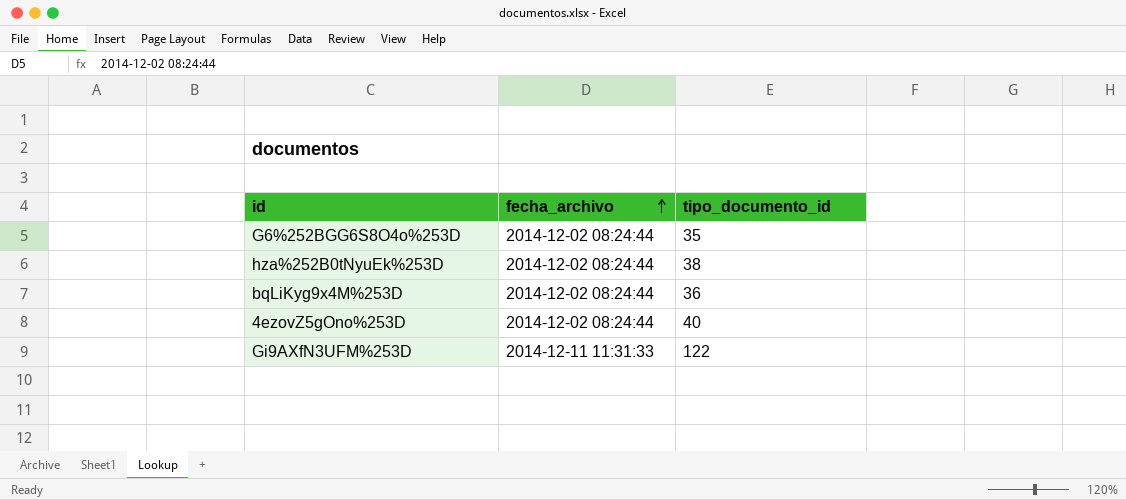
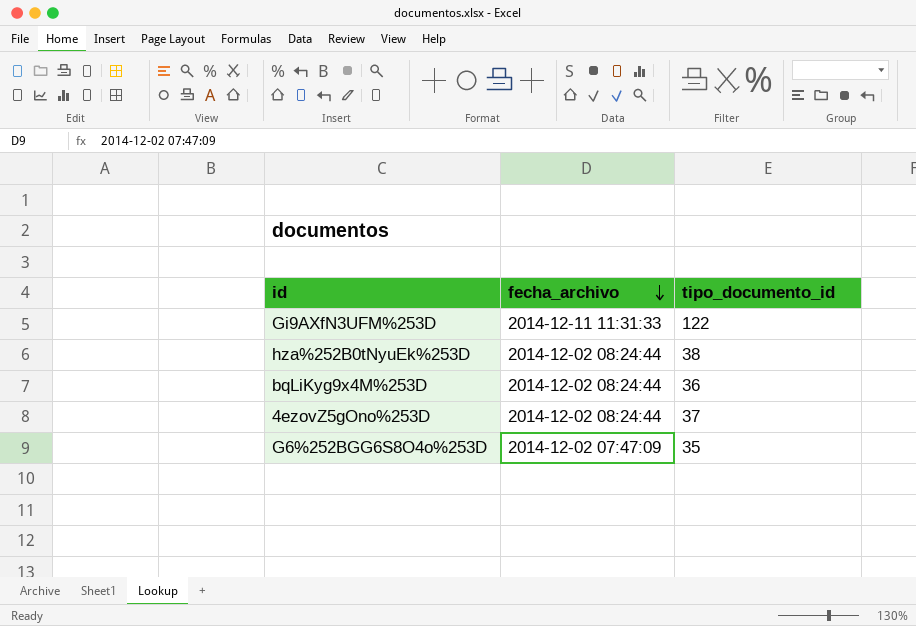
row order: fecha_archivo ascending -> fecha_archivo descending
4ezovZ5gOno%253D | tipo_documento_id: 40 -> 37
G6%252BGG6S8O4o%253D | fecha_archivo: 2014-12-02 08:24:44 -> 2014-12-02 07:47:09

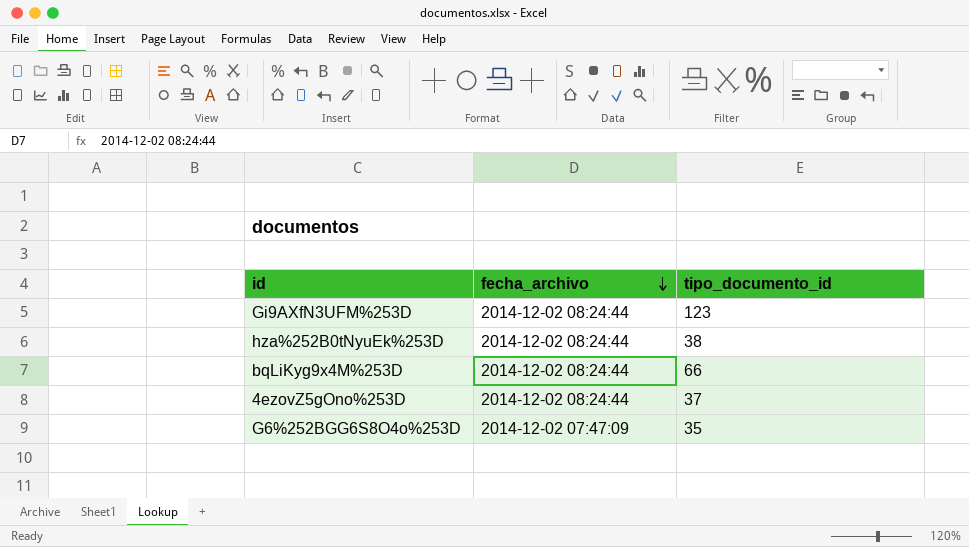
Gi9AXfN3UFM%253D | fecha_archivo: 2014-12-11 11:31:33 -> 2014-12-02 08:24:44
Gi9AXfN3UFM%253D | tipo_documento_id: 122 -> 123
bqLiKyg9x4M%253D | tipo_documento_id: 36 -> 66

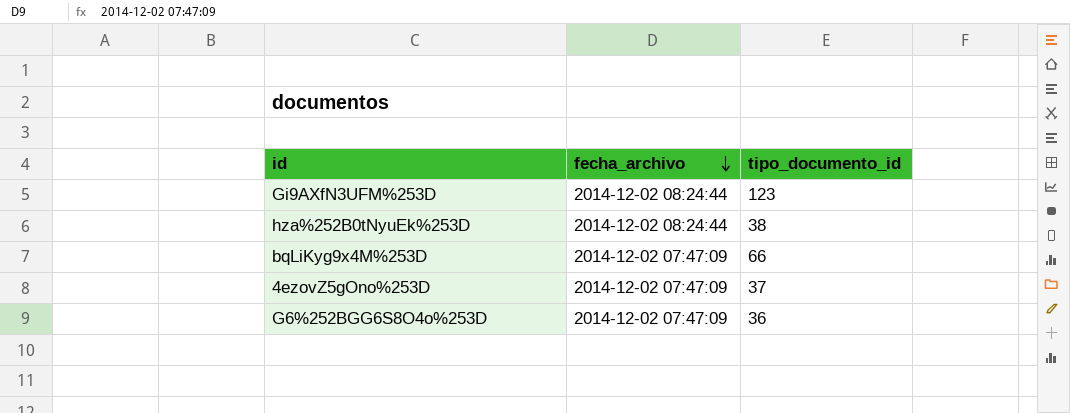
bqLiKyg9x4M%253D | fecha_archivo: 2014-12-02 08:24:44 -> 2014-12-02 07:47:09
4ezovZ5gOno%253D | fecha_archivo: 2014-12-02 08:24:44 -> 2014-12-02 07:47:09
G6%252BGG6S8O4o%253D | tipo_documento_id: 35 -> 36

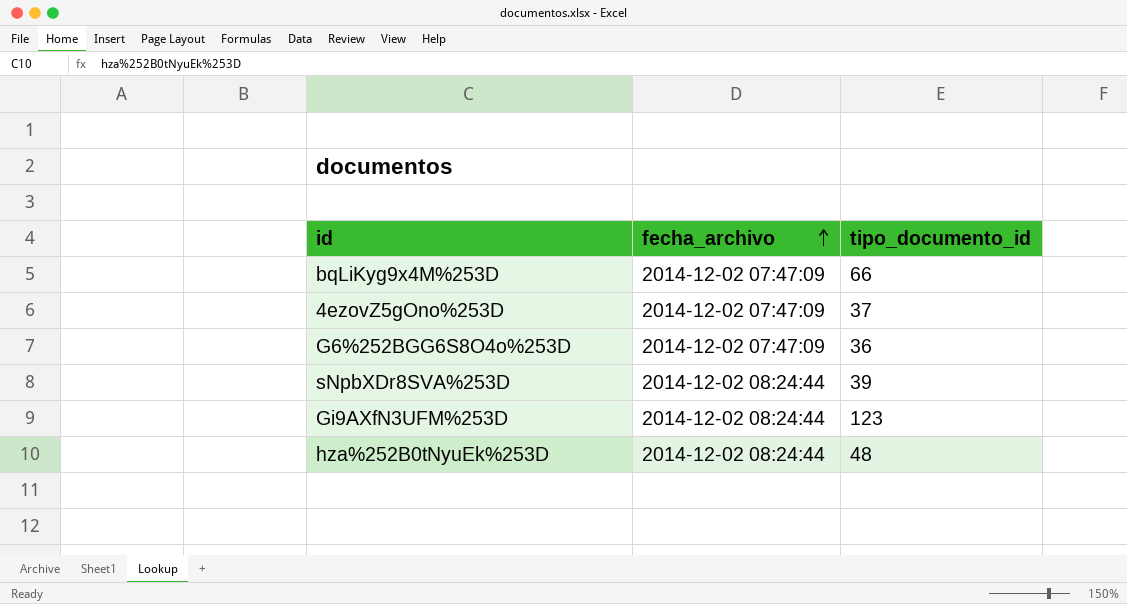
row order: fecha_archivo descending -> fecha_archivo ascending
row sNpbXDr8SVA%253D: none -> 2014-12-02 08:24:44 | 39
hza%252B0tNyuEk%253D | tipo_documento_id: 38 -> 48

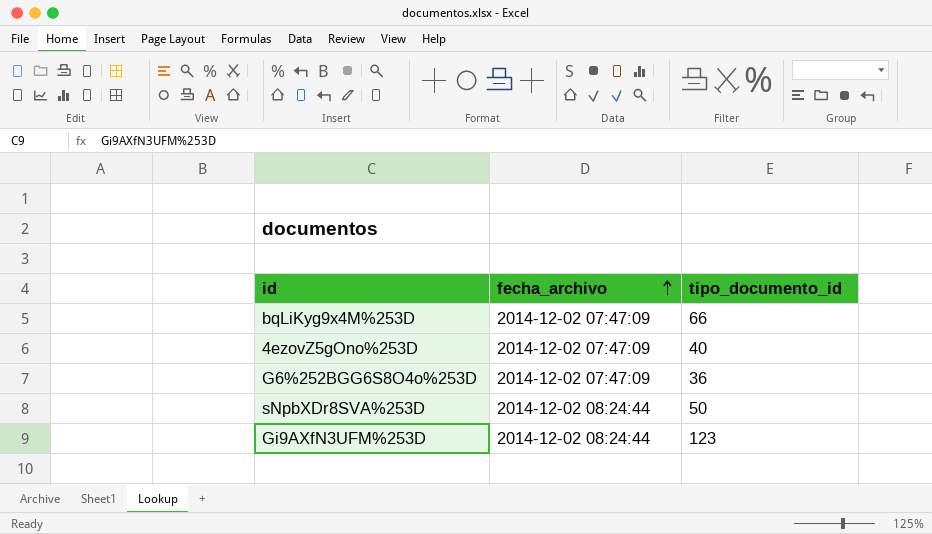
row hza%252B0tNyuEk%253D: 2014-12-02 08:24:44 | 48 -> none
4ezovZ5gOno%253D | tipo_documento_id: 37 -> 40
sNpbXDr8SVA%253D | tipo_documento_id: 39 -> 50

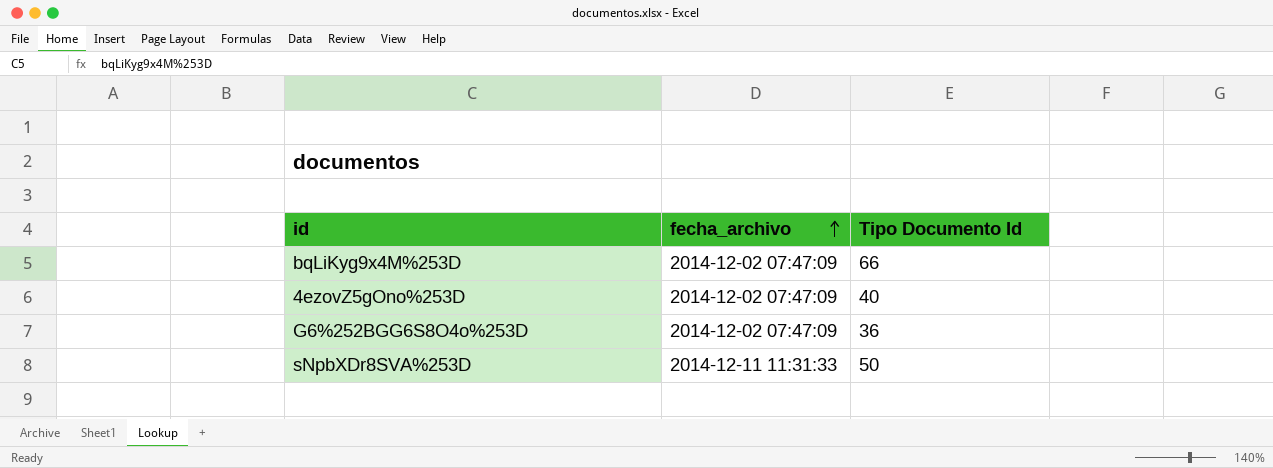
column name: tipo_documento_id -> Tipo Documento Id
row Gi9AXfN3UFM%253D: 2014-12-02 08:24:44 | 123 -> none
sNpbXDr8SVA%253D | fecha_archivo: 2014-12-02 08:24:44 -> 2014-12-11 11:31:33

